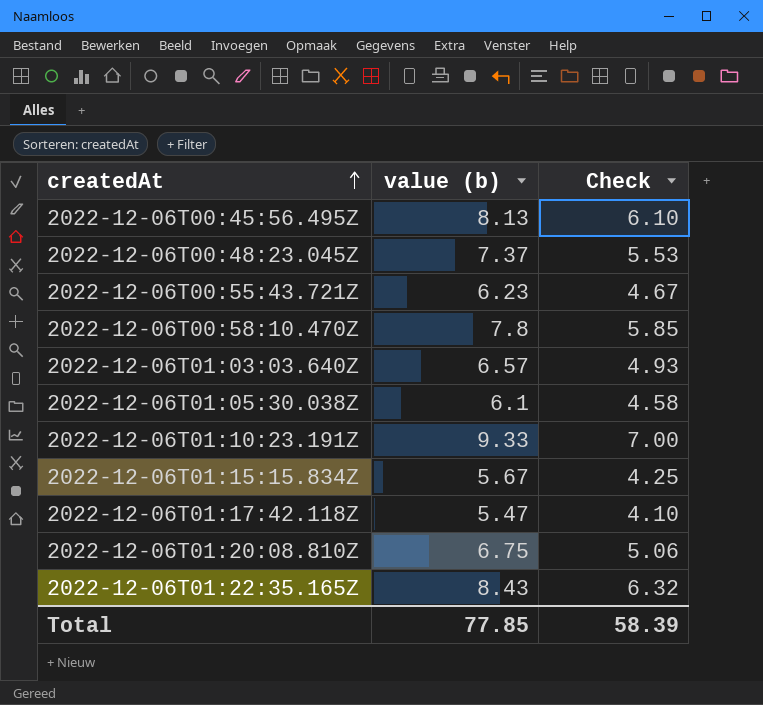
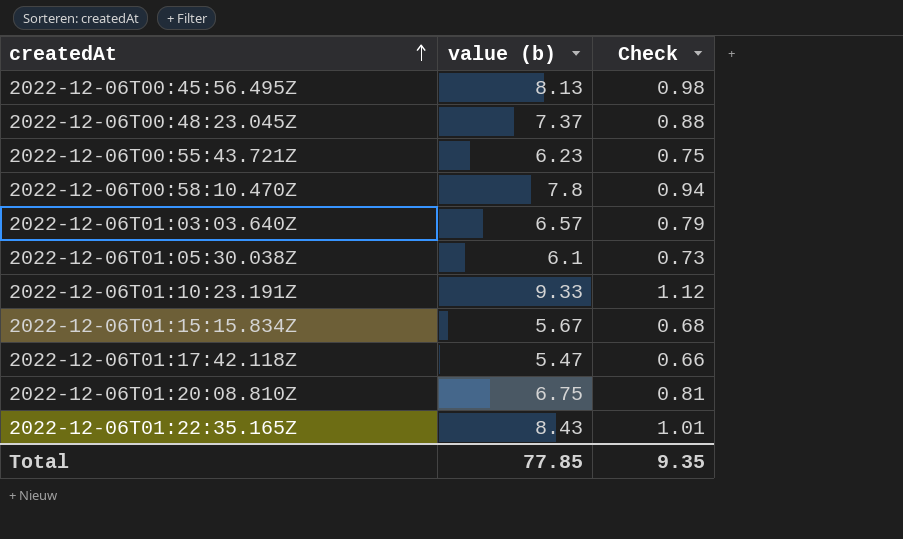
column Check | formula: [value (b)] * 0.75 -> [value (b)] * 0.12
Total | Check: 58.39 -> 9.35

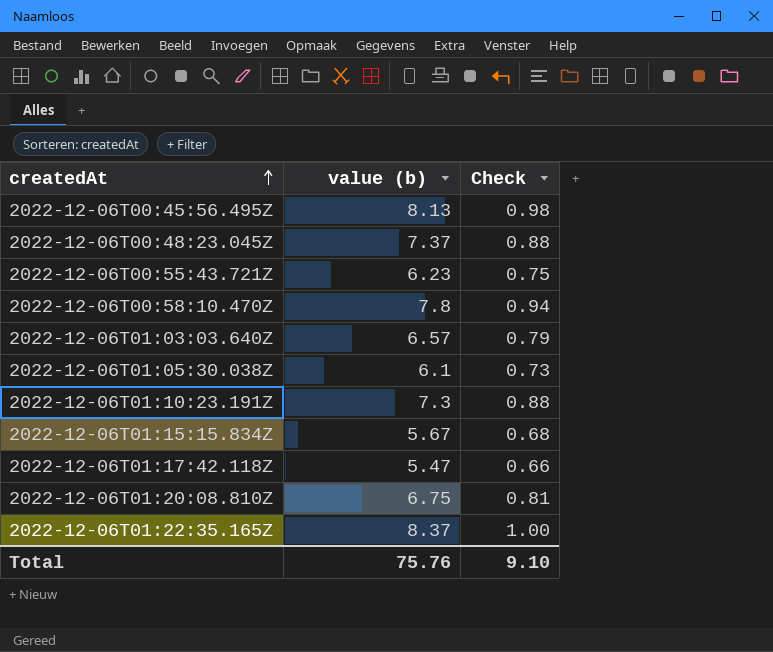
2022-12-06T01:10:23.191Z | value (b): 9.33 -> 7.3
2022-12-06T01:10:23.191Z | Check: 1.12 -> 0.88
2022-12-06T01:22:35.165Z | value (b): 8.43 -> 8.37
2022-12-06T01:22:35.165Z | Check: 1.01 -> 1.00
Total | value (b): 77.85 -> 75.76
Total | Check: 9.35 -> 9.10

